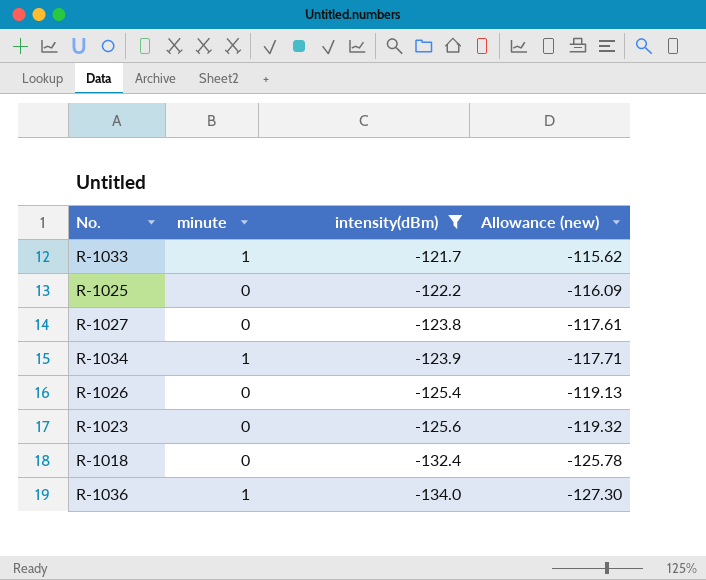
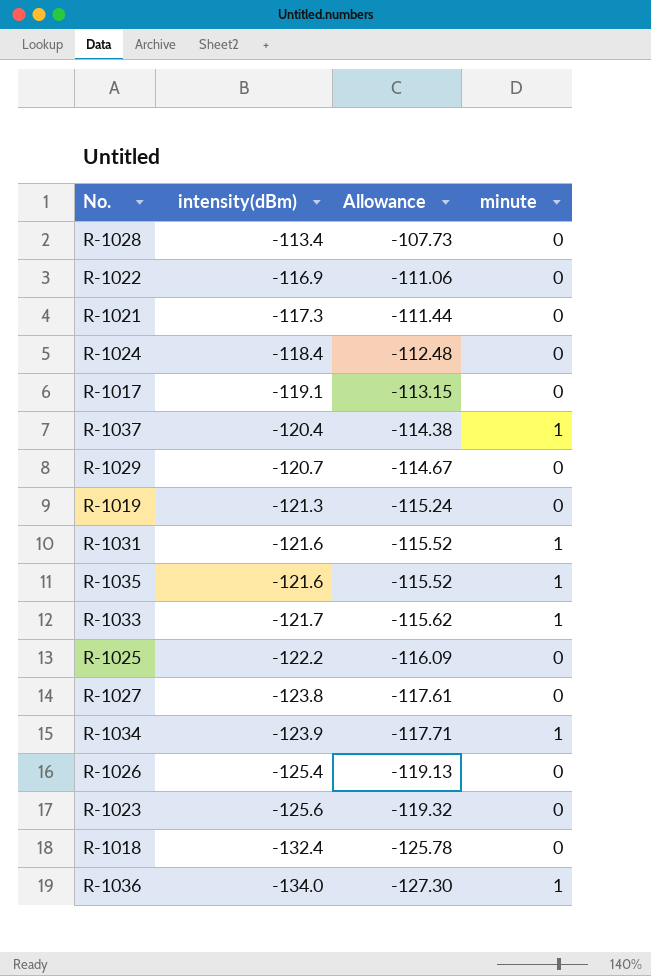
filter: intensity(dBm) <= -121.7 -> none
column name: Allowance (new) -> Allowance
column minute | position: 2 -> 4

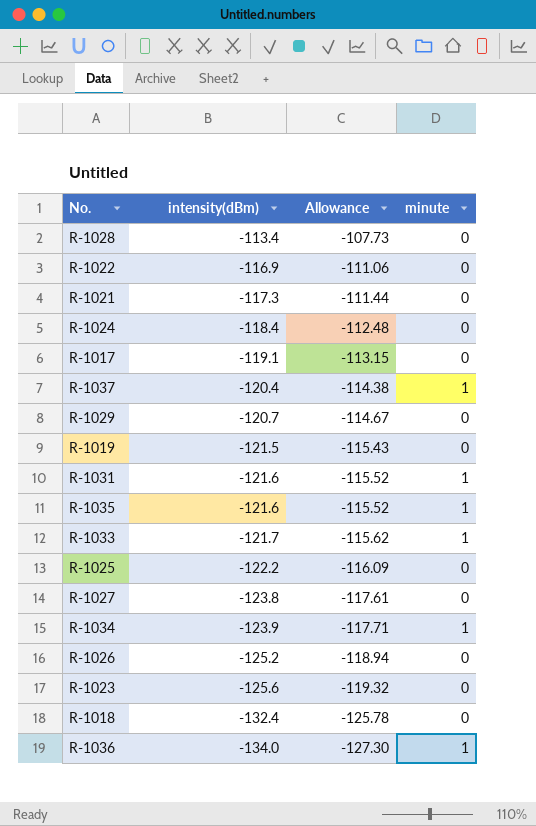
R-1019 | intensity(dBm): -121.3 -> -121.5
R-1019 | Allowance: -115.24 -> -115.43
R-1026 | intensity(dBm): -125.4 -> -125.2
R-1026 | Allowance: -119.13 -> -118.94

